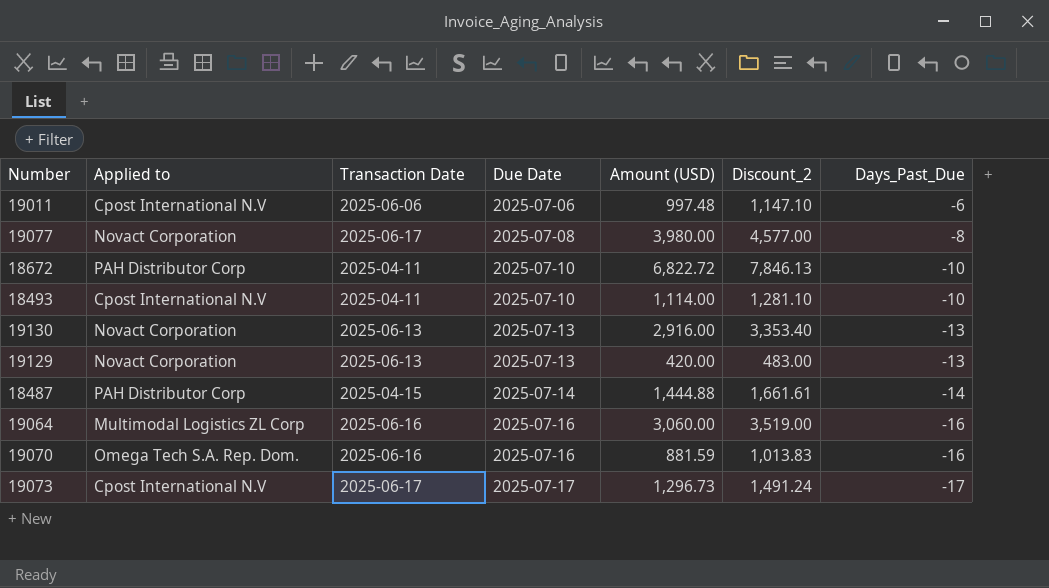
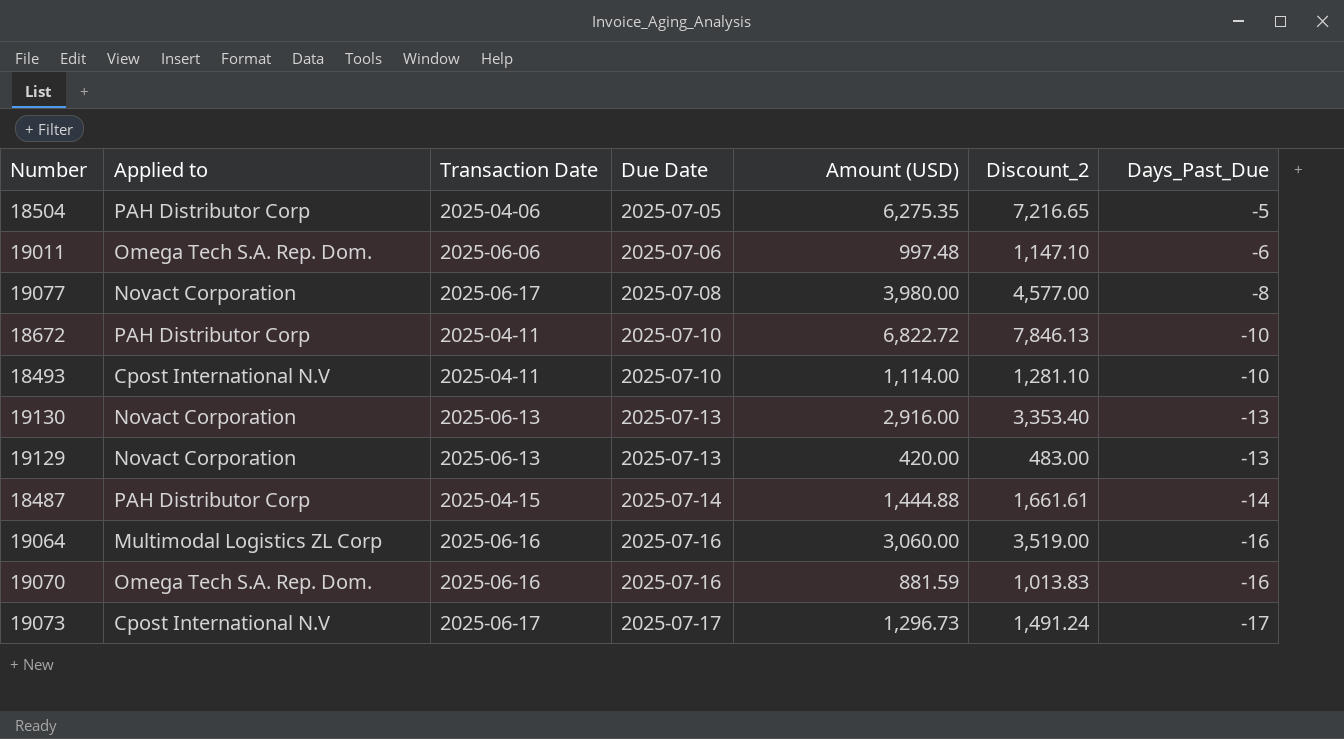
row 18504: none -> PAH Distributor Corp | 2025-04-06 | 2025-07-05 | 6,275.35 | 7,216.65 | -5
19011 | Applied to: Cpost International N.V -> Omega Tech S.A. Rep. Dom.

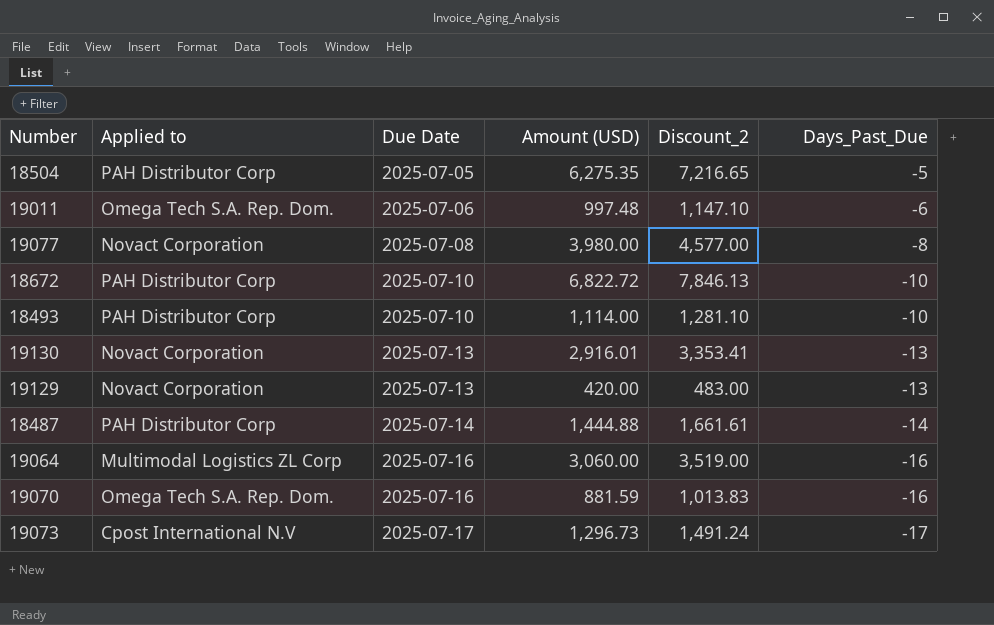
column Transaction Date | position: 3 -> none
18493 | Applied to: Cpost International N.V -> PAH Distributor Corp
19130 | Amount (USD): 2,916.00 -> 2,916.01
19130 | Discount_2: 3,353.40 -> 3,353.41

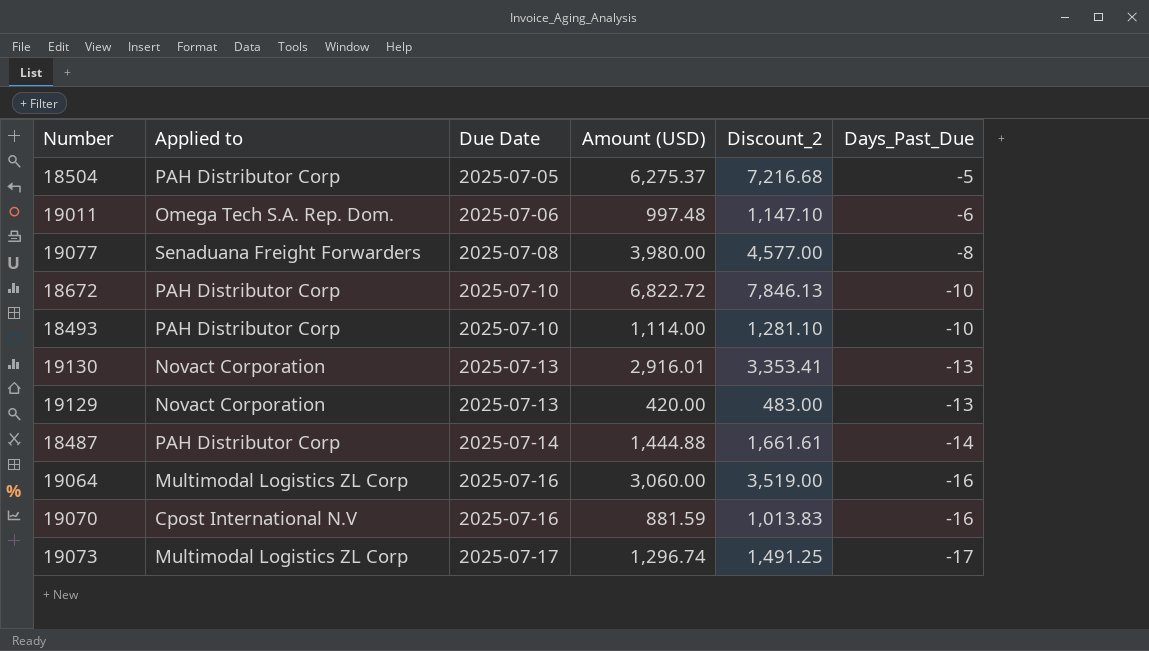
18504 | Amount (USD): 6,275.35 -> 6,275.37
18504 | Discount_2: 7,216.65 -> 7,216.68
19077 | Applied to: Novact Corporation -> Senaduana Freight Forwarders
19070 | Applied to: Omega Tech S.A. Rep. Dom. -> Cpost International N.V
19073 | Applied to: Cpost International N.V -> Multimodal Logistics ZL Corp
19073 | Amount (USD): 1,296.73 -> 1,296.74
19073 | Discount_2: 1,491.24 -> 1,491.25

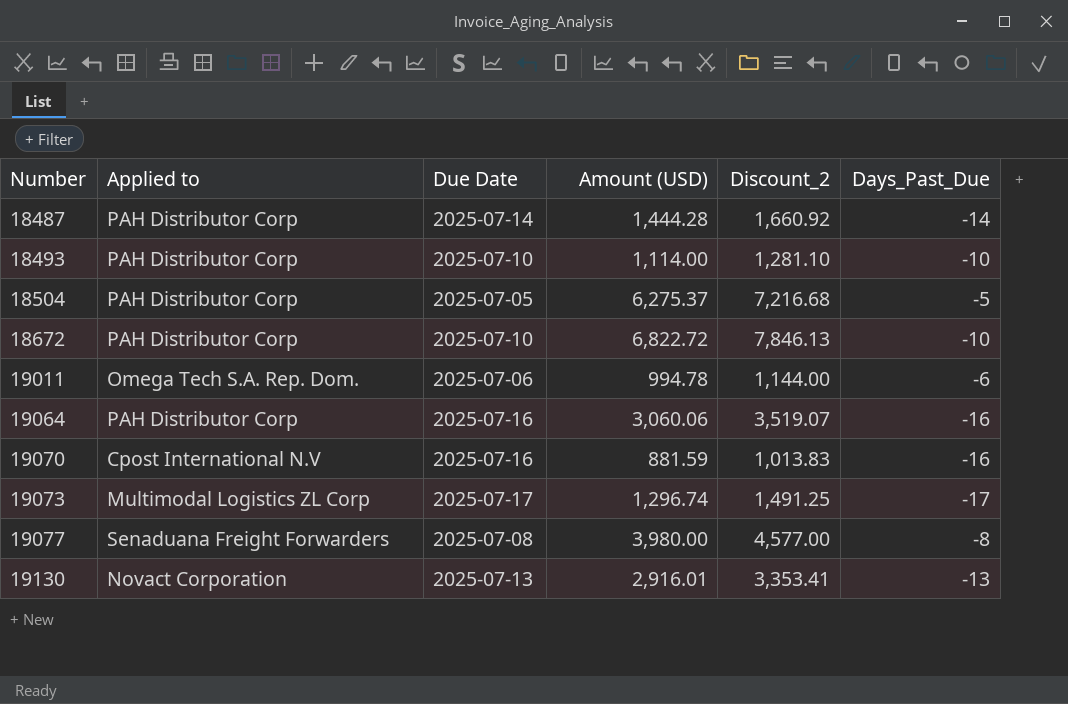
row order: Due Date ascending -> Number ascending
row 19129: Novact Corporation | 2025-07-13 | 420.00 | 483.00 | -13 -> none
18487 | Amount (USD): 1,444.88 -> 1,444.28
18487 | Discount_2: 1,661.61 -> 1,660.92
19011 | Amount (USD): 997.48 -> 994.78
19011 | Discount_2: 1,147.10 -> 1,144.00
19064 | Applied to: Multimodal Logistics ZL Corp -> PAH Distributor Corp
19064 | Amount (USD): 3,060.00 -> 3,060.06
19064 | Discount_2: 3,519.00 -> 3,519.07

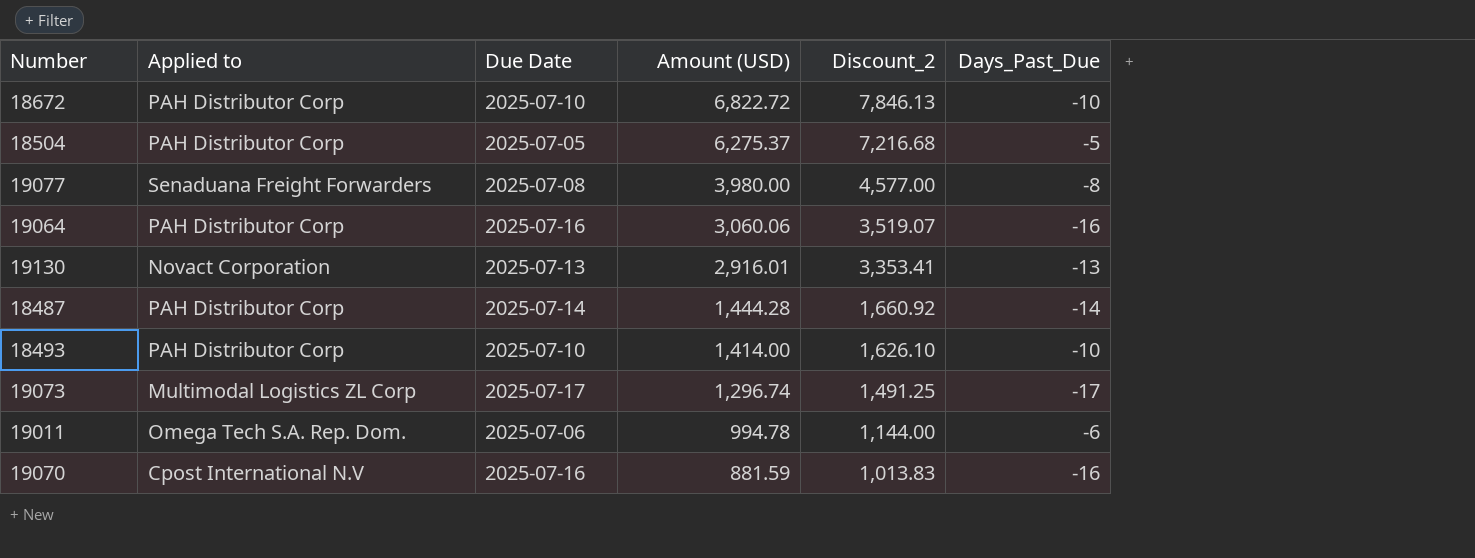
row order: Number ascending -> Amount (USD) descending
18493 | Amount (USD): 1,114.00 -> 1,414.00
18493 | Discount_2: 1,281.10 -> 1,626.10

